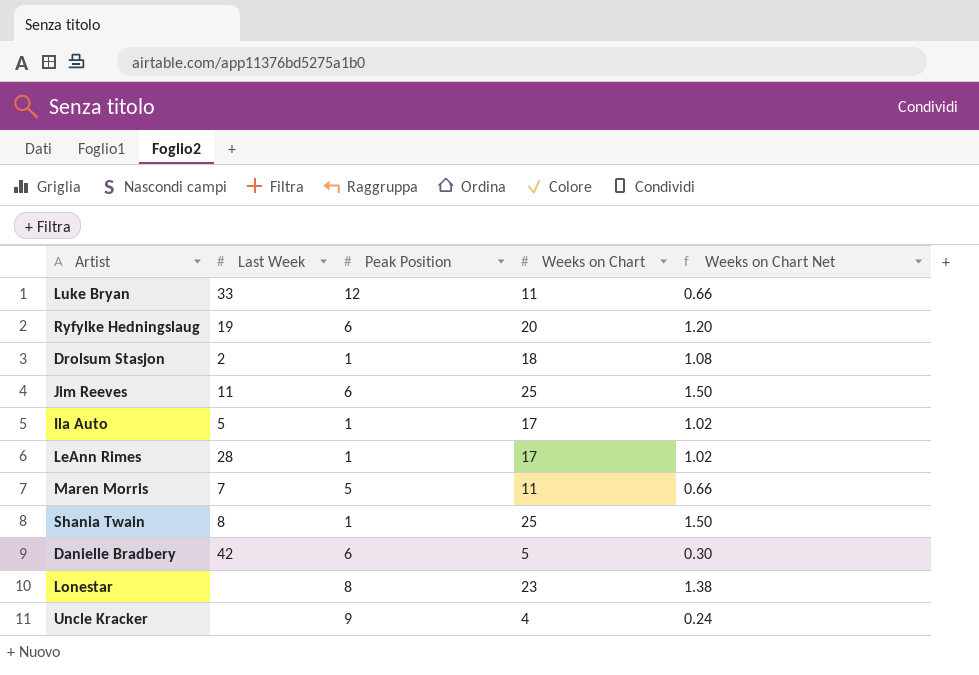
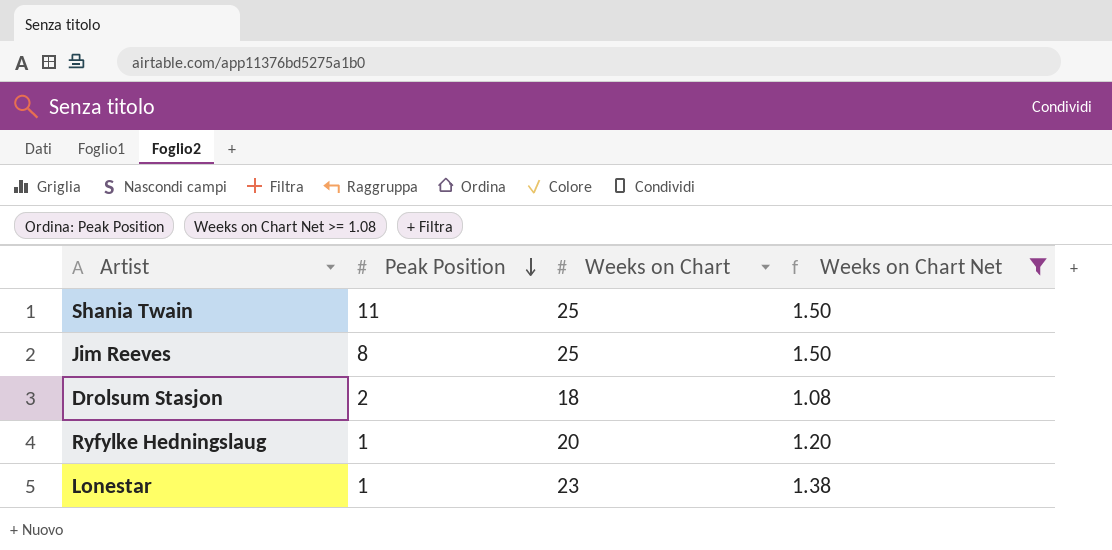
filter: none -> Weeks on Chart Net >= 1.08
row order: none -> Peak Position descending
column Last Week | position: 2 -> none
Shania Twain | Peak Position: 1 -> 11
Jim Reeves | Peak Position: 6 -> 8
Drolsum Stasjon | Peak Position: 1 -> 2
Ryfylke Hedningslaug | Peak Position: 6 -> 1
Lonestar | Peak Position: 8 -> 1

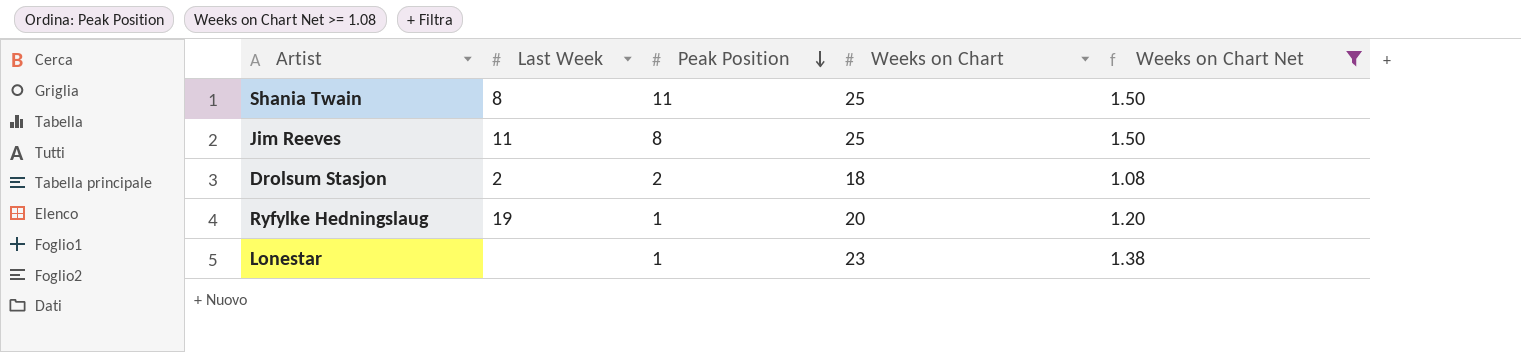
column Last Week | position: none -> 2

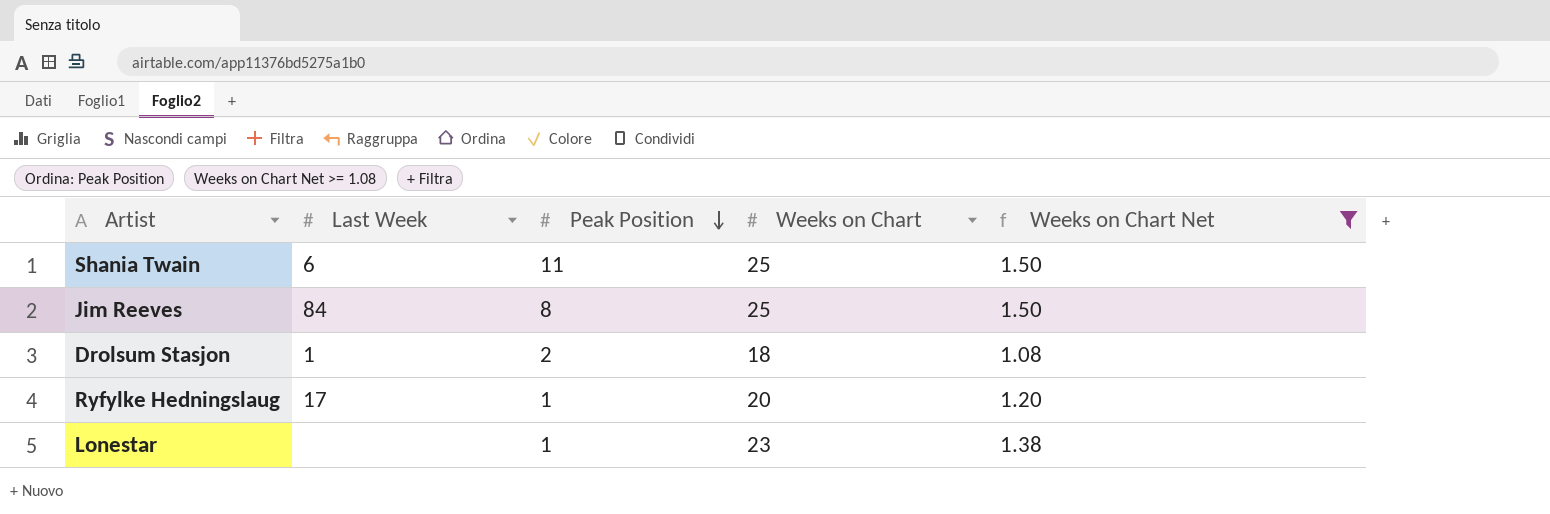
Shania Twain | Last Week: 8 -> 6
Jim Reeves | Last Week: 11 -> 84
Drolsum Stasjon | Last Week: 2 -> 1
Ryfylke Hedningslaug | Last Week: 19 -> 17

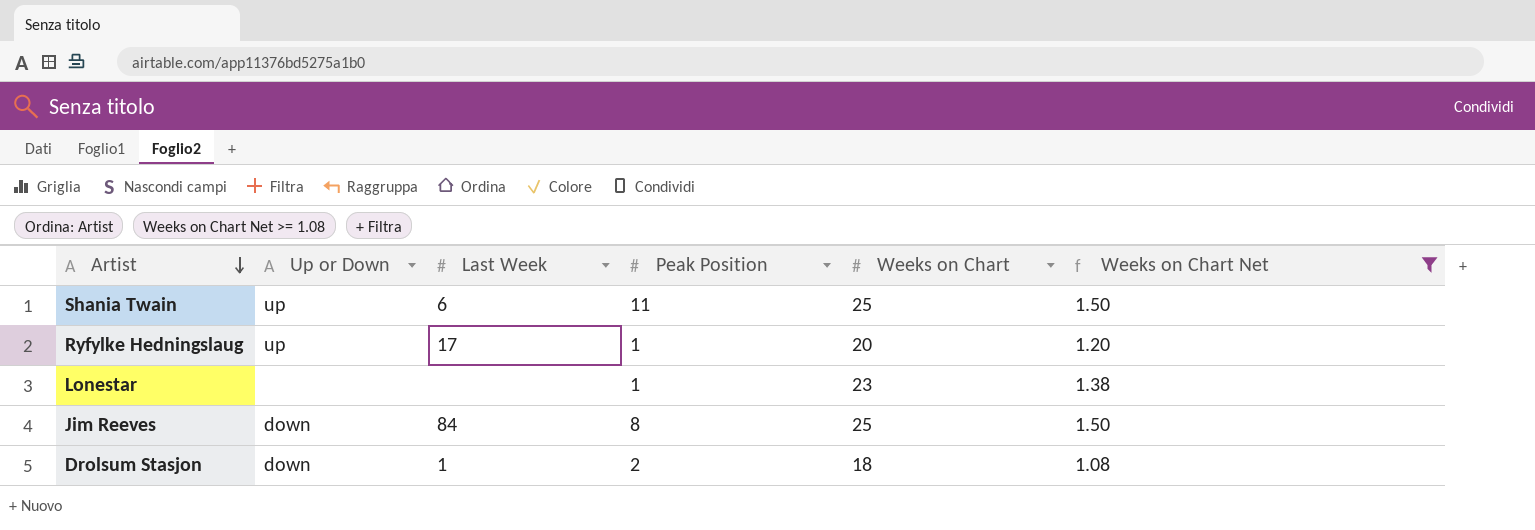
row order: Peak Position descending -> Artist descending
column Up or Down | position: none -> 2

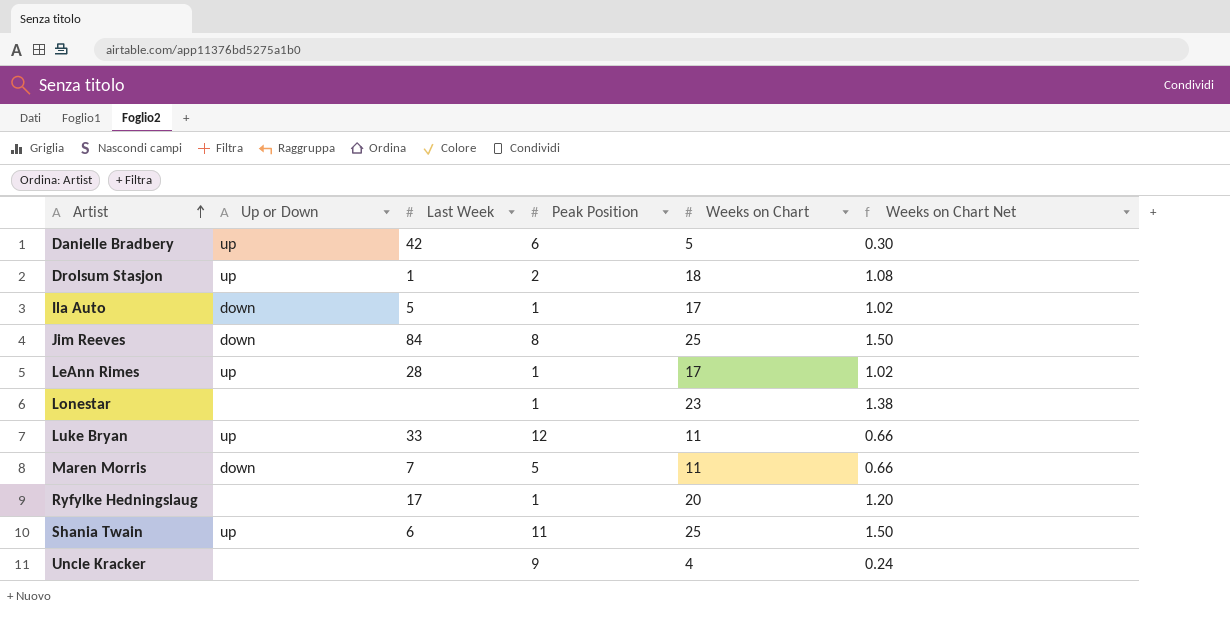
filter: Weeks on Chart Net >= 1.08 -> none
row order: Artist descending -> Artist ascending
Drolsum Stasjon | Up or Down: down -> up
Ryfylke Hedningslaug | Up or Down: up -> none

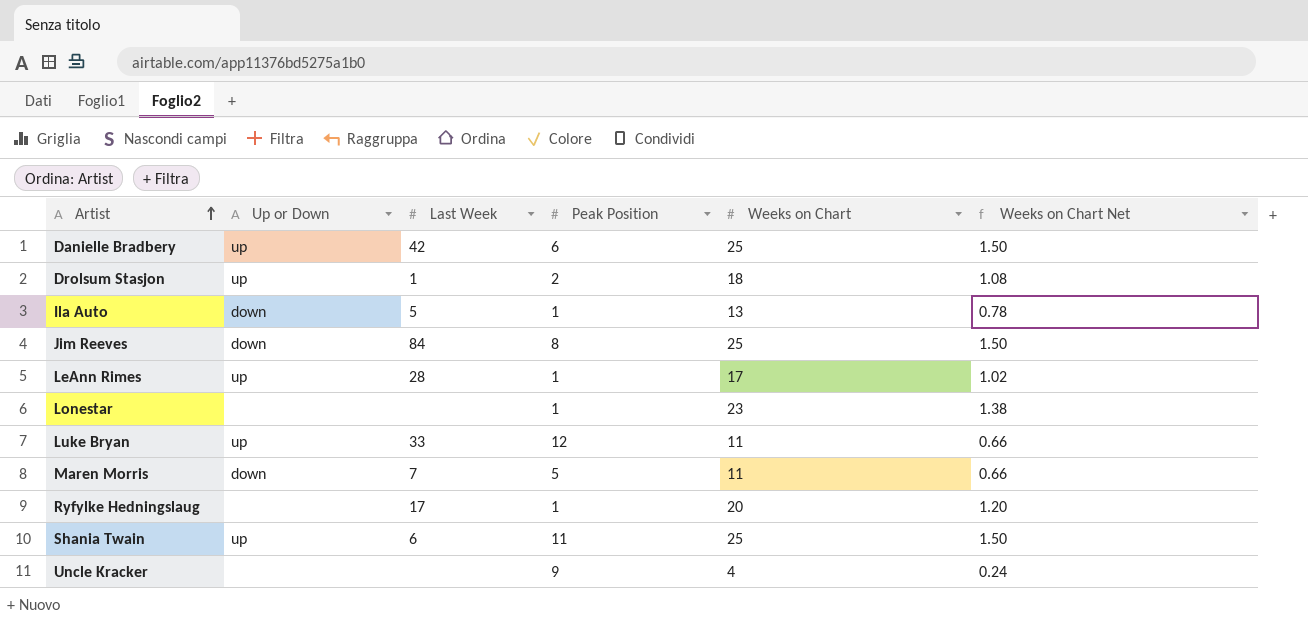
Danielle Bradbery | Weeks on Chart: 5 -> 25
Danielle Bradbery | Weeks on Chart Net: 0.30 -> 1.50
Ila Auto | Weeks on Chart: 17 -> 13
Ila Auto | Weeks on Chart Net: 1.02 -> 0.78

